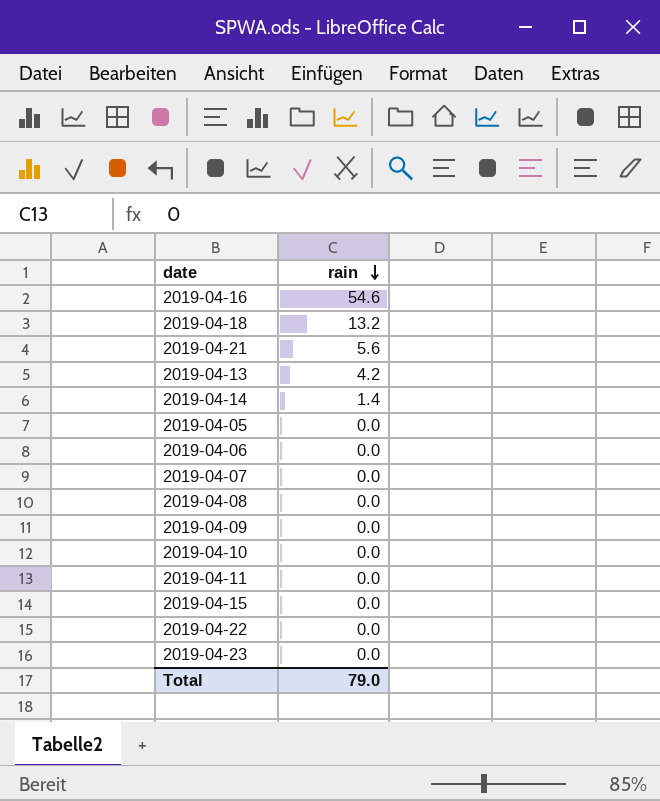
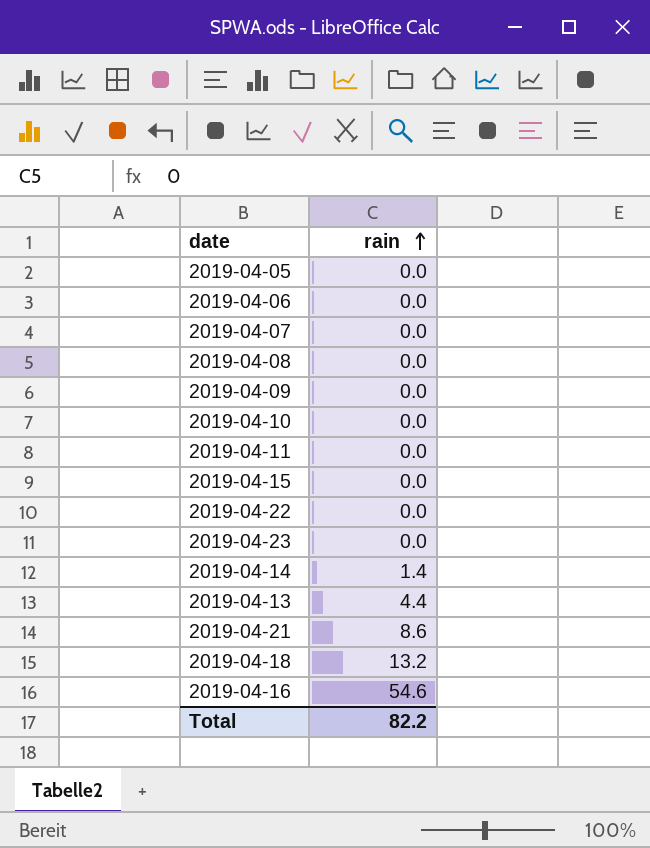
row order: rain descending -> rain ascending
2019-04-13 | rain: 4.2 -> 4.4
2019-04-21 | rain: 5.6 -> 8.6
Total | rain: 79.0 -> 82.2

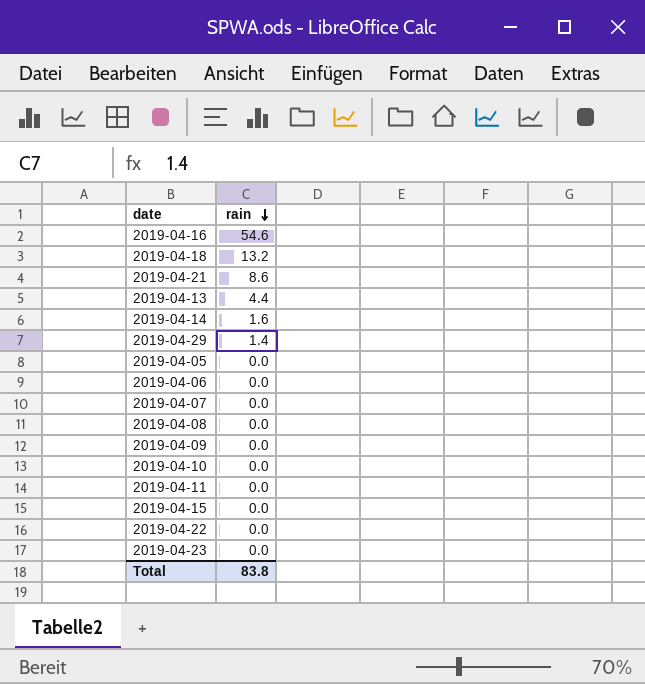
row order: rain ascending -> rain descending
2019-04-14 | rain: 1.4 -> 1.6
row 2019-04-29: none -> 1.4
Total | rain: 82.2 -> 83.8

